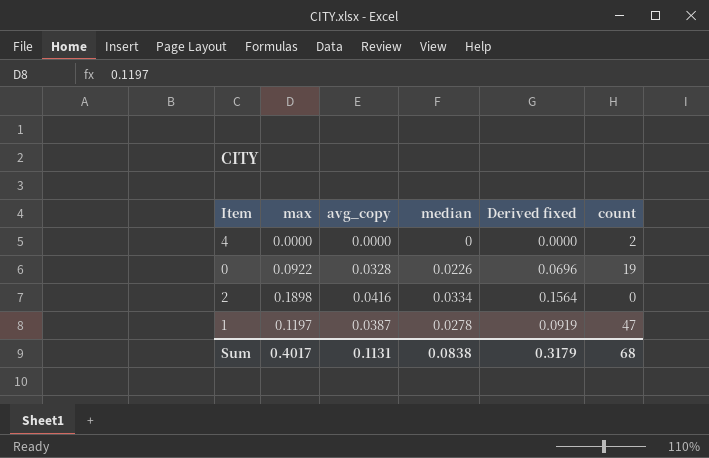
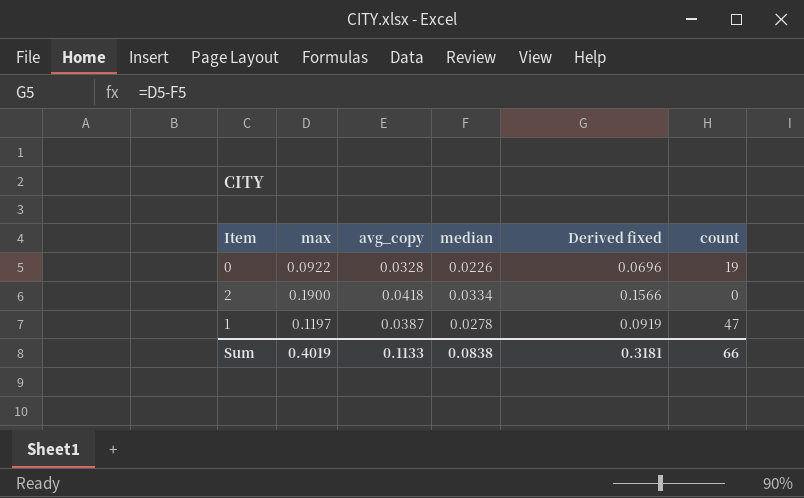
row 4: 0.0000 | 0.0000 | 0 | 0.0000 | 2 -> none
2 | max: 0.1898 -> 0.1900
2 | avg_copy: 0.0416 -> 0.0418
2 | Derived fixed: 0.1564 -> 0.1566
Sum | max: 0.4017 -> 0.4019
Sum | avg_copy: 0.1131 -> 0.1133
Sum | Derived fixed: 0.3179 -> 0.3181
Sum | count: 68 -> 66

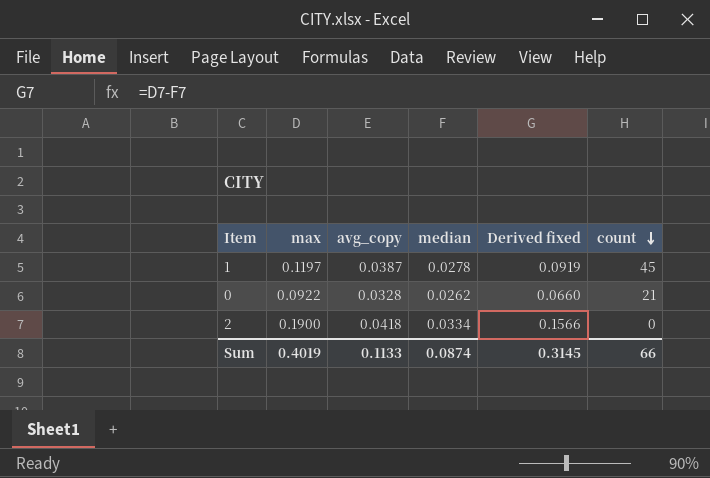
row order: none -> count descending
1 | count: 47 -> 45
0 | median: 0.0226 -> 0.0262
0 | Derived fixed: 0.0696 -> 0.0660
0 | count: 19 -> 21
Sum | median: 0.0838 -> 0.0874
Sum | Derived fixed: 0.3181 -> 0.3145

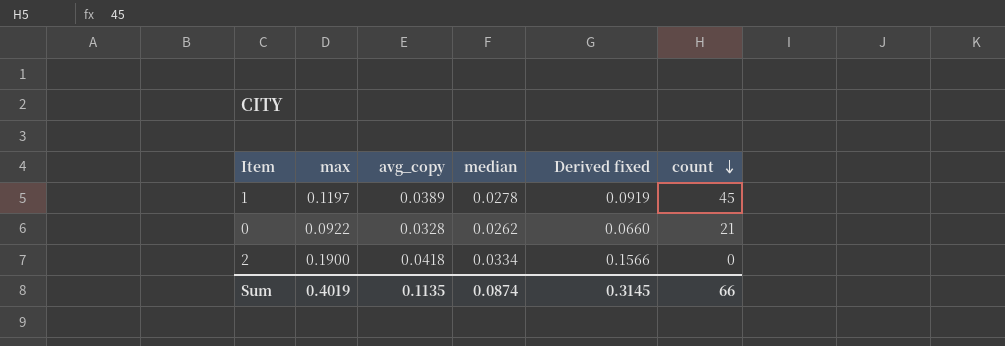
1 | avg_copy: 0.0387 -> 0.0389
Sum | avg_copy: 0.1133 -> 0.1135

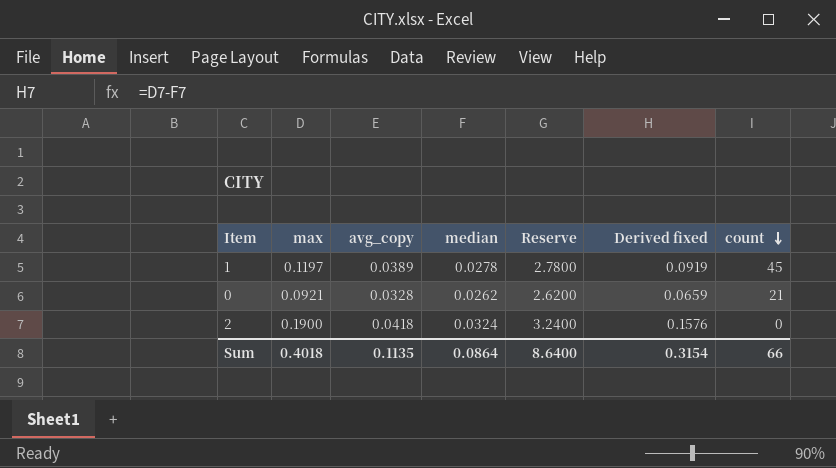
column Reserve | formula: none -> [median] * 100
0 | max: 0.0922 -> 0.0921
0 | Derived fixed: 0.0660 -> 0.0659
2 | median: 0.0334 -> 0.0324
2 | Derived fixed: 0.1566 -> 0.1576
Sum | max: 0.4019 -> 0.4018
Sum | median: 0.0874 -> 0.0864
Sum | Derived fixed: 0.3145 -> 0.3154

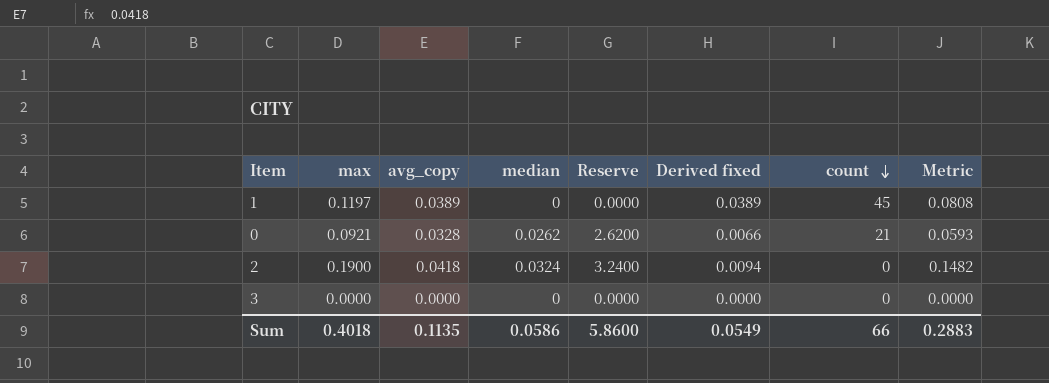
column Derived fixed | formula: [max] - [median] -> [avg_copy] - [median]
column Metric | formula: none -> [max] - [avg_copy]
1 | median: 0.0278 -> 0
1 | Reserve: 2.7800 -> 0.0000
row 3: none -> 0.0000 | 0.0000 | 0 | 0.0000 | 0.0000 | 0 | 0.0000
Sum | median: 0.0864 -> 0.0586
Sum | Reserve: 8.6400 -> 5.8600
Sum | Derived fixed: 0.3154 -> 0.0549

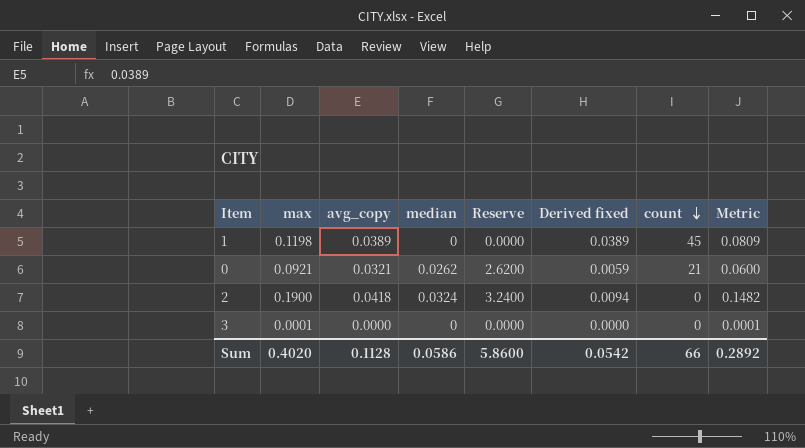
1 | max: 0.1197 -> 0.1198
1 | Metric: 0.0808 -> 0.0809
0 | avg_copy: 0.0328 -> 0.0321
0 | Derived fixed: 0.0066 -> 0.0059
0 | Metric: 0.0593 -> 0.0600
3 | max: 0.0000 -> 0.0001
3 | Metric: 0.0000 -> 0.0001
Sum | max: 0.4018 -> 0.4020
Sum | avg_copy: 0.1135 -> 0.1128
Sum | Derived fixed: 0.0549 -> 0.0542
Sum | Metric: 0.2883 -> 0.2892

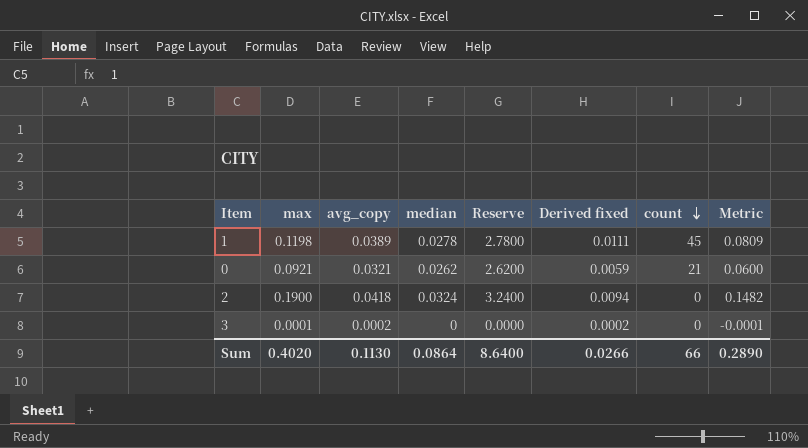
1 | median: 0 -> 0.0278
1 | Reserve: 0.0000 -> 2.7800
1 | Derived fixed: 0.0389 -> 0.0111
3 | avg_copy: 0.0000 -> 0.0002
3 | Derived fixed: 0.0000 -> 0.0002
3 | Metric: 0.0001 -> -0.0001
Sum | avg_copy: 0.1128 -> 0.1130
Sum | median: 0.0586 -> 0.0864
Sum | Reserve: 5.8600 -> 8.6400
Sum | Derived fixed: 0.0542 -> 0.0266
Sum | Metric: 0.2892 -> 0.2890

